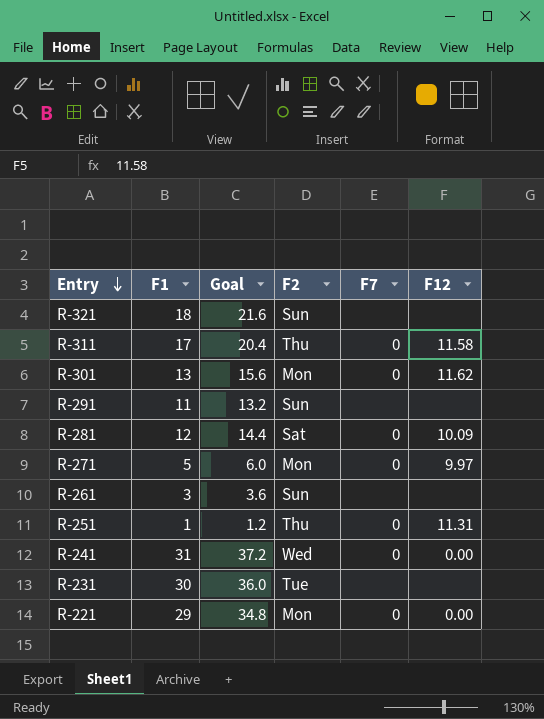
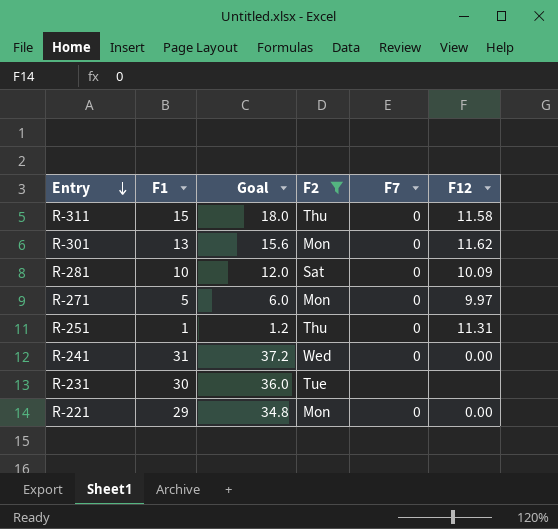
filter: none -> F2 != Sun
R-311 | F1: 17 -> 15
R-311 | Goal: 20.4 -> 18.0
R-281 | F1: 12 -> 10
R-281 | Goal: 14.4 -> 12.0

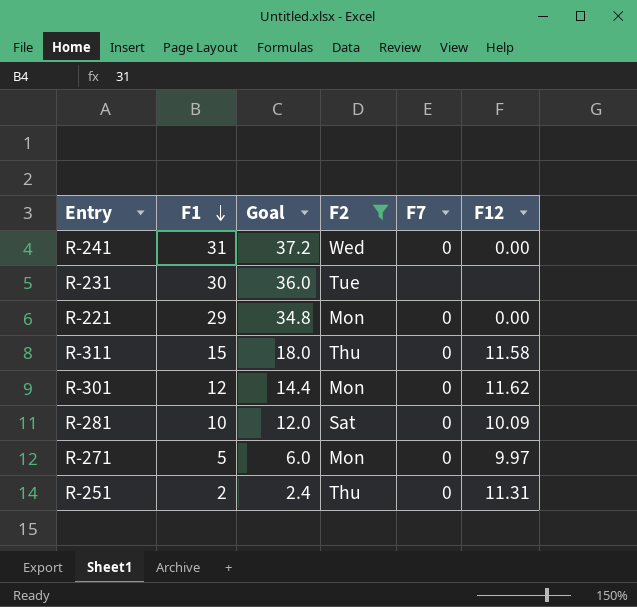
row order: Entry descending -> F1 descending
R-301 | F1: 13 -> 12
R-301 | Goal: 15.6 -> 14.4
R-251 | F1: 1 -> 2
R-251 | Goal: 1.2 -> 2.4

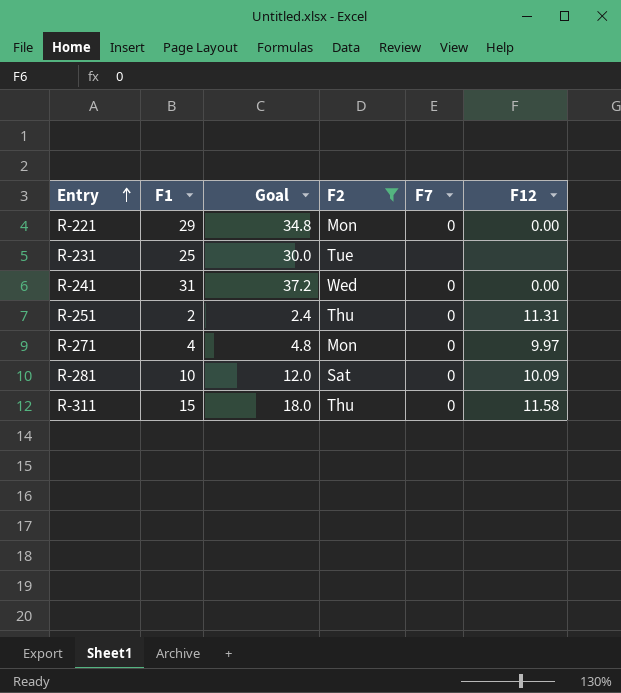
row order: F1 descending -> Entry ascending
row R-301: 12 | 14.4 | Mon | 0 | 11.62 -> none
R-231 | F1: 30 -> 25
R-231 | Goal: 36.0 -> 30.0
R-271 | F1: 5 -> 4
R-271 | Goal: 6.0 -> 4.8

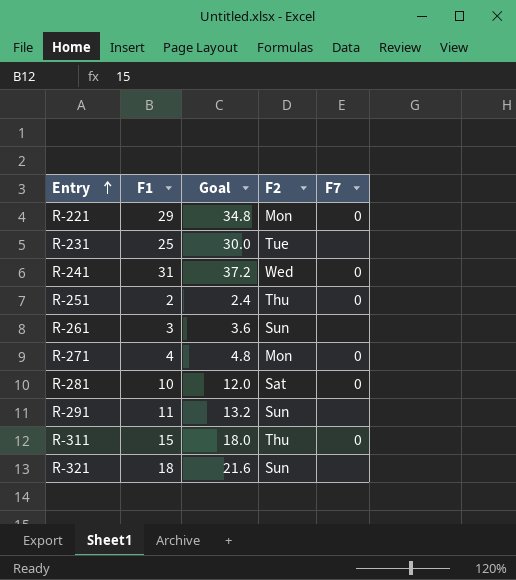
filter: F2 != Sun -> none
column F12 | position: 6 -> none

